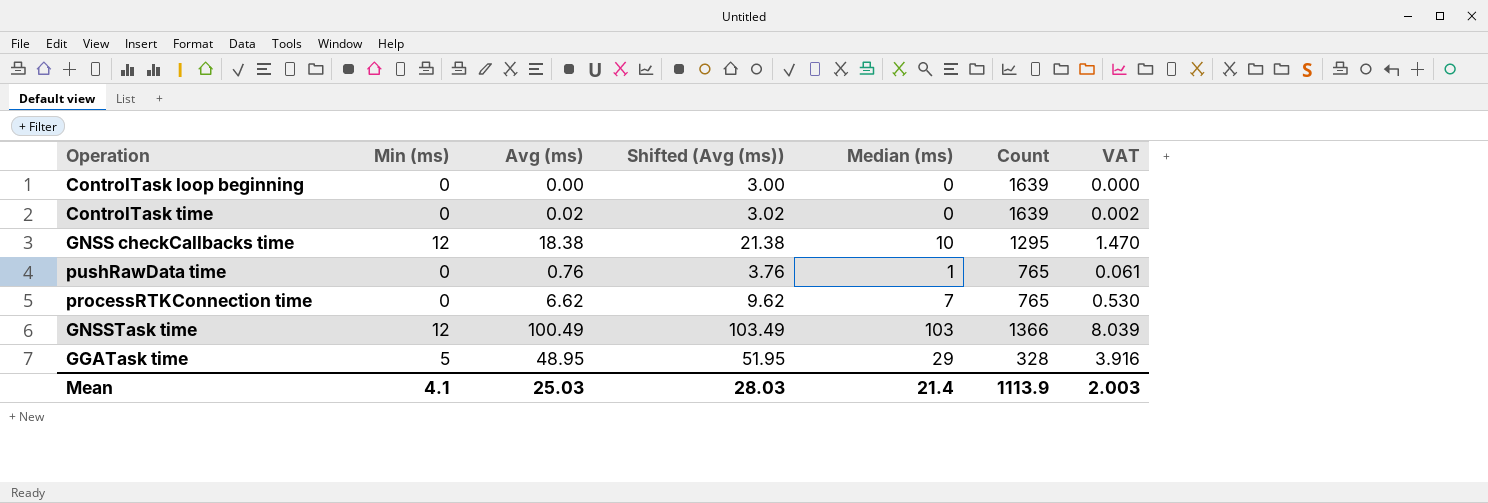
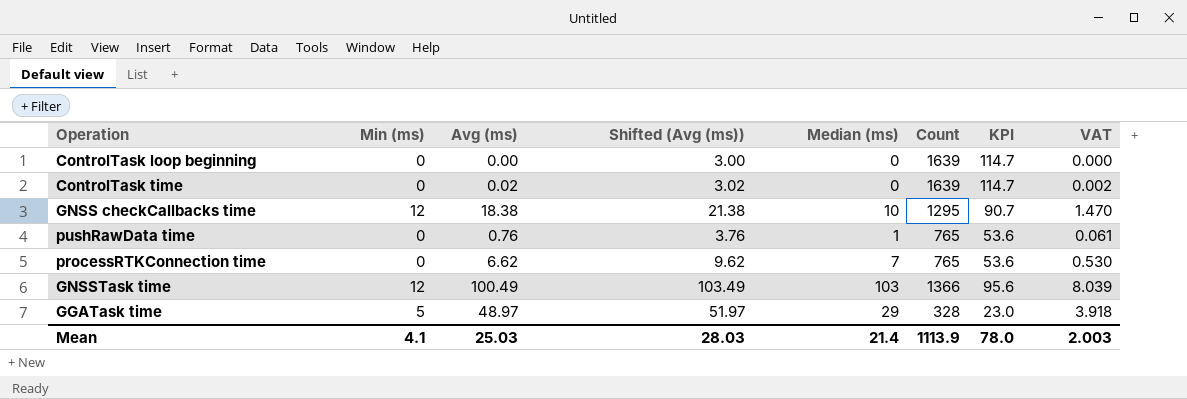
column KPI | formula: none -> [Count] * 0.07
GGATask time | Avg (ms): 48.95 -> 48.97
GGATask time | Shifted (Avg (ms)): 51.95 -> 51.97
GGATask time | VAT: 3.916 -> 3.918

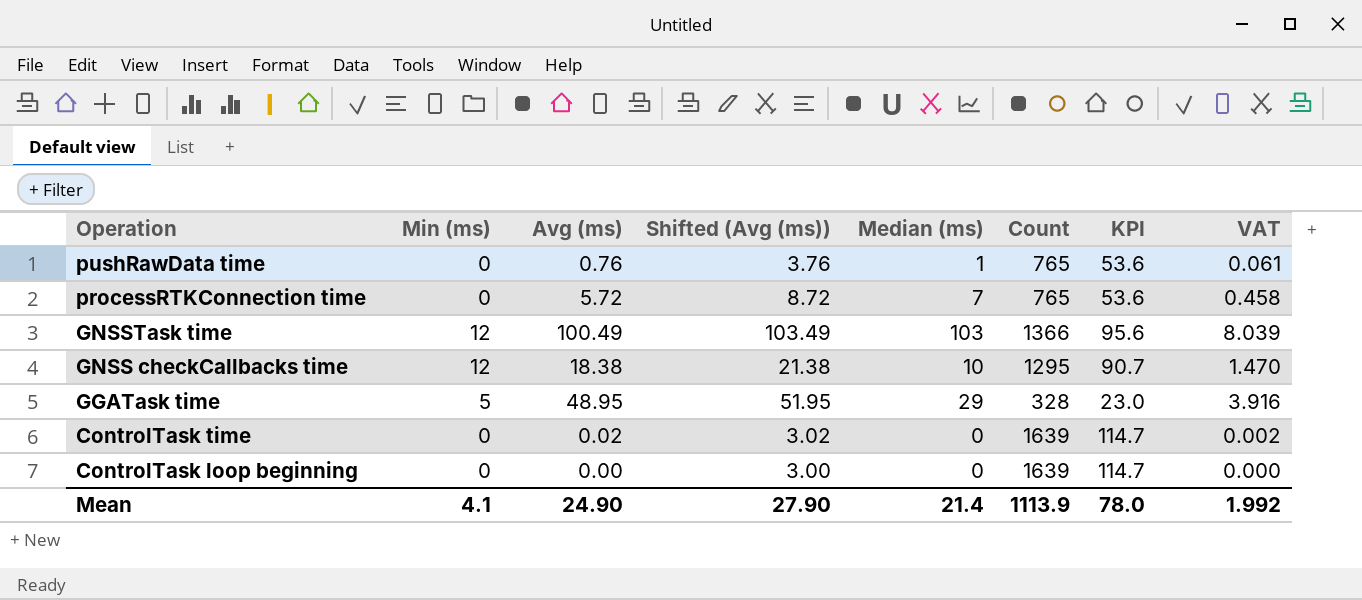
row order: none -> Operation descending
processRTKConnection time | Avg (ms): 6.62 -> 5.72
processRTKConnection time | Shifted (Avg (ms)): 9.62 -> 8.72
processRTKConnection time | VAT: 0.530 -> 0.458
GGATask time | Avg (ms): 48.97 -> 48.95
GGATask time | Shifted (Avg (ms)): 51.97 -> 51.95
GGATask time | VAT: 3.918 -> 3.916
Mean | Avg (ms): 25.03 -> 24.90
Mean | Shifted (Avg (ms)): 28.03 -> 27.90
Mean | VAT: 2.003 -> 1.992

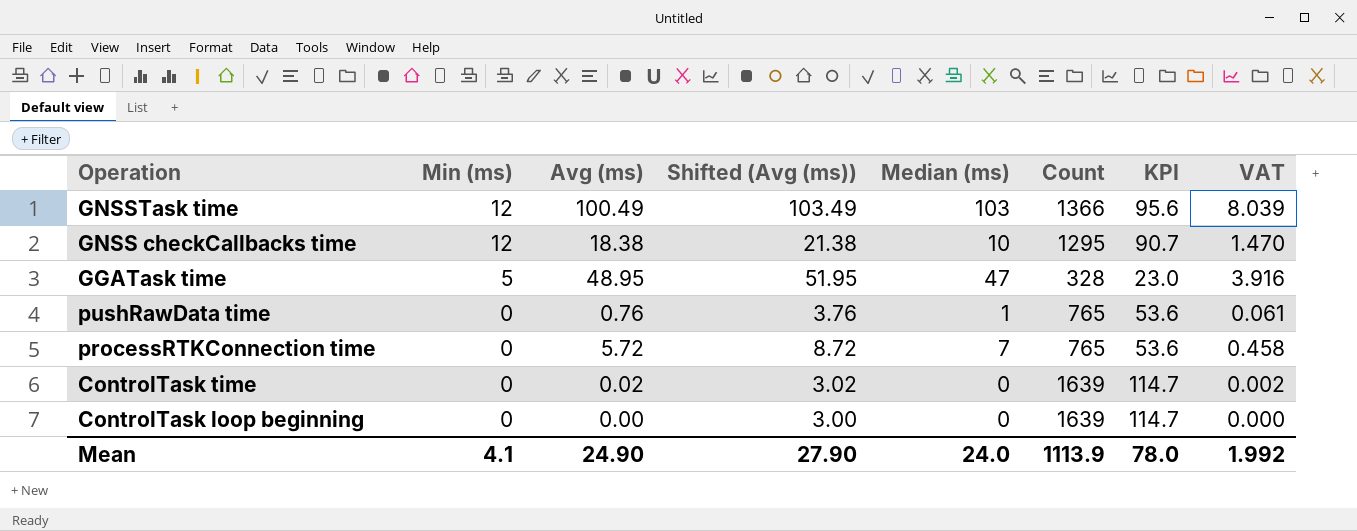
row order: Operation descending -> Min (ms) descending
GGATask time | Median (ms): 29 -> 47
Mean | Median (ms): 21.4 -> 24.0

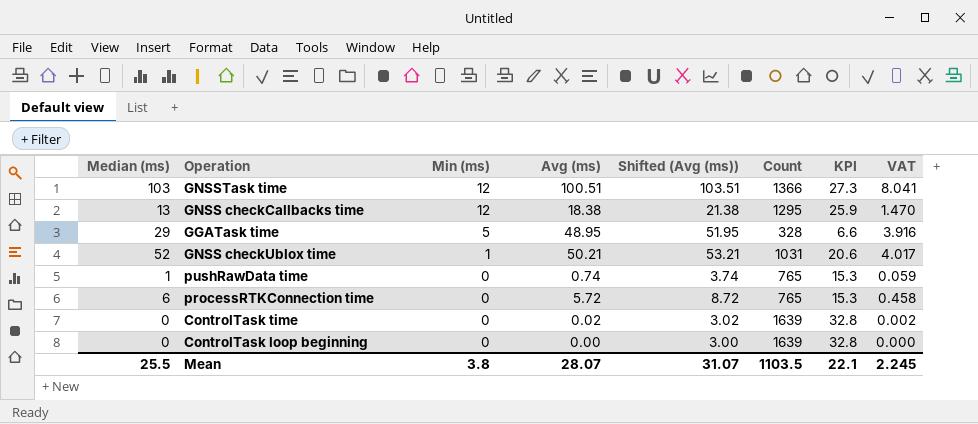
column Median (ms) | position: 5 -> 1
column KPI | formula: [Count] * 0.07 -> [Count] * 0.02
GNSSTask time | Avg (ms): 100.49 -> 100.51
GNSSTask time | Shifted (Avg (ms)): 103.49 -> 103.51
GNSSTask time | VAT: 8.039 -> 8.041
GNSS checkCallbacks time | Median (ms): 10 -> 13
GGATask time | Median (ms): 47 -> 29
row GNSS checkUblox time: none -> 52 | 1 | 50.21 | 53.21 | 1031 | 20.6 | 4.017
pushRawData time | Avg (ms): 0.76 -> 0.74
pushRawData time | Shifted (Avg (ms)): 3.76 -> 3.74
pushRawData time | VAT: 0.061 -> 0.059
processRTKConnection time | Median (ms): 7 -> 6
Mean | Median (ms): 24.0 -> 25.5
Mean | Min (ms): 4.1 -> 3.8
Mean | Avg (ms): 24.90 -> 28.07
Mean | Shifted (Avg (ms)): 27.90 -> 31.07
Mean | Count: 1113.9 -> 1103.5
Mean | KPI: 78.0 -> 22.1
Mean | VAT: 1.992 -> 2.245

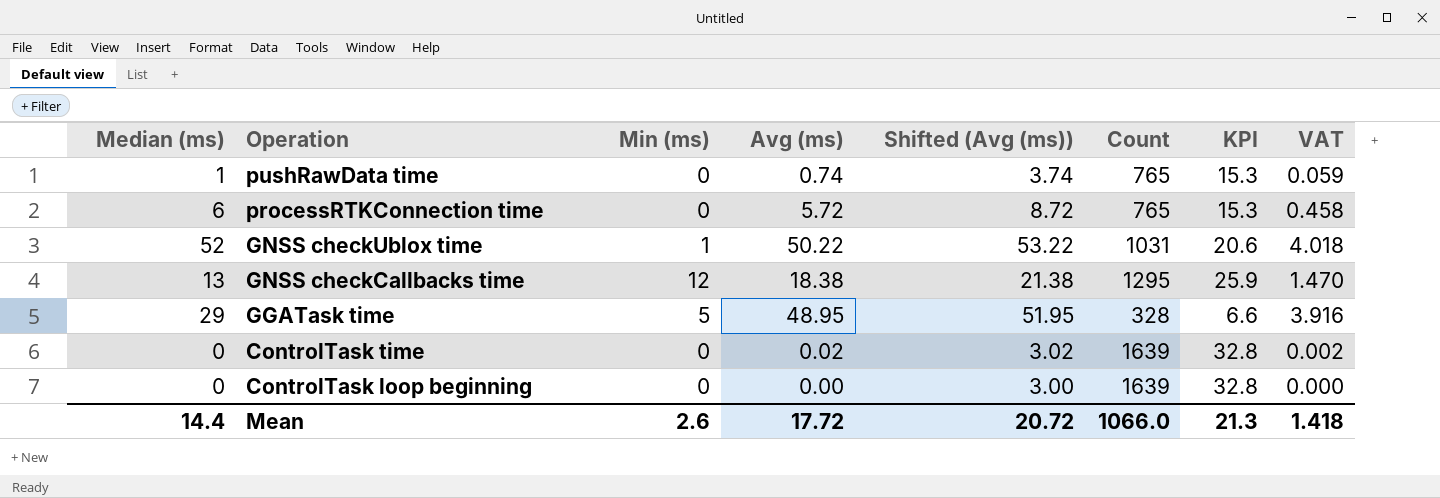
row order: Min (ms) descending -> Operation descending
row GNSSTask time: 103 | 12 | 100.51 | 103.51 | 1366 | 27.3 | 8.041 -> none
GNSS checkUblox time | Avg (ms): 50.21 -> 50.22
GNSS checkUblox time | Shifted (Avg (ms)): 53.21 -> 53.22
GNSS checkUblox time | VAT: 4.017 -> 4.018
Mean | Median (ms): 25.5 -> 14.4
Mean | Min (ms): 3.8 -> 2.6
Mean | Avg (ms): 28.07 -> 17.72
Mean | Shifted (Avg (ms)): 31.07 -> 20.72
Mean | Count: 1103.5 -> 1066.0
Mean | KPI: 22.1 -> 21.3
Mean | VAT: 2.245 -> 1.418

